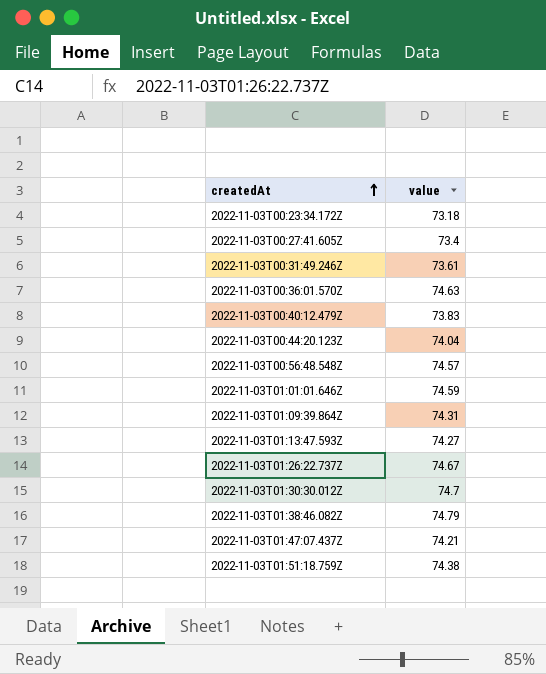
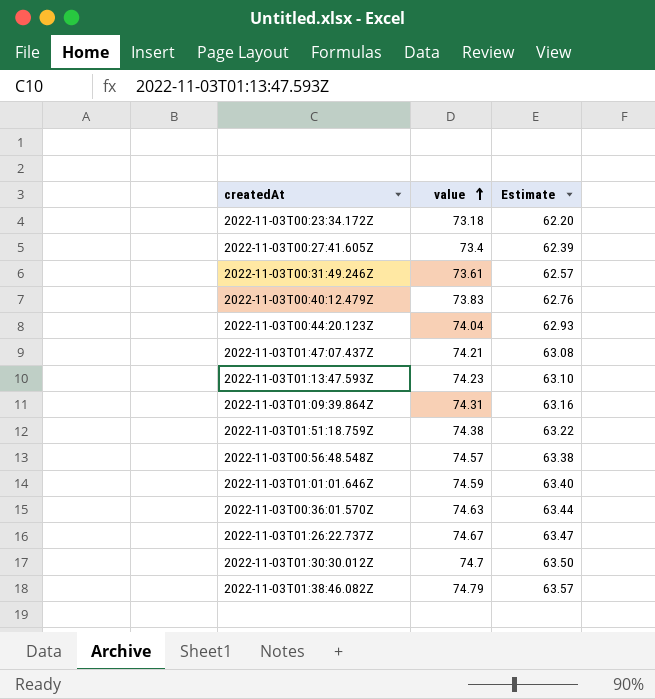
row order: createdAt ascending -> value ascending
column Estimate | formula: none -> [value] * 0.85
2022-11-03T01:13:47.593Z | value: 74.27 -> 74.23

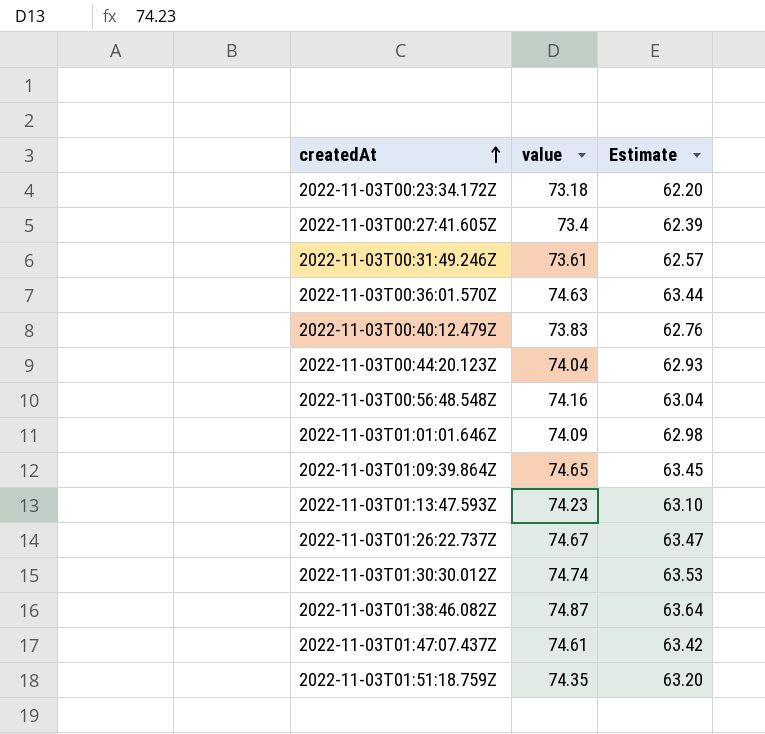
row order: value ascending -> createdAt ascending
2022-11-03T00:56:48.548Z | value: 74.57 -> 74.16
2022-11-03T00:56:48.548Z | Estimate: 63.38 -> 63.04
2022-11-03T01:01:01.646Z | value: 74.59 -> 74.09
2022-11-03T01:01:01.646Z | Estimate: 63.40 -> 62.98
2022-11-03T01:09:39.864Z | value: 74.31 -> 74.65
2022-11-03T01:09:39.864Z | Estimate: 63.16 -> 63.45
2022-11-03T01:30:30.012Z | value: 74.7 -> 74.74
2022-11-03T01:30:30.012Z | Estimate: 63.50 -> 63.53
2022-11-03T01:38:46.082Z | value: 74.79 -> 74.87
2022-11-03T01:38:46.082Z | Estimate: 63.57 -> 63.64
2022-11-03T01:47:07.437Z | value: 74.21 -> 74.61
2022-11-03T01:47:07.437Z | Estimate: 63.08 -> 63.42
2022-11-03T01:51:18.759Z | value: 74.38 -> 74.35
2022-11-03T01:51:18.759Z | Estimate: 63.22 -> 63.20

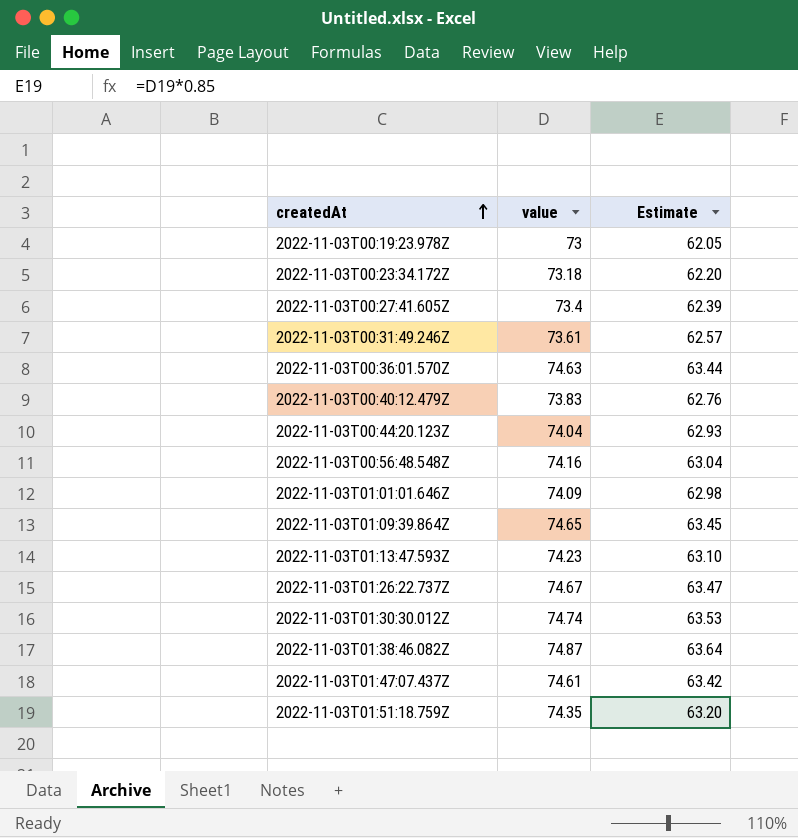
row 2022-11-03T00:19:23.978Z: none -> 73 | 62.05

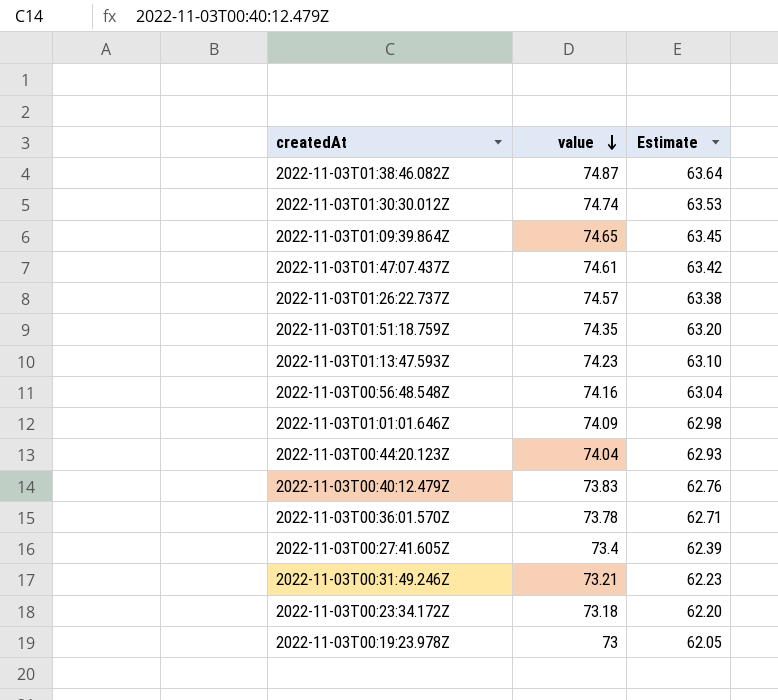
row order: createdAt ascending -> value descending
2022-11-03T01:26:22.737Z | value: 74.67 -> 74.57
2022-11-03T01:26:22.737Z | Estimate: 63.47 -> 63.38
2022-11-03T00:36:01.570Z | value: 74.63 -> 73.78
2022-11-03T00:36:01.570Z | Estimate: 63.44 -> 62.71
2022-11-03T00:31:49.246Z | value: 73.61 -> 73.21
2022-11-03T00:31:49.246Z | Estimate: 62.57 -> 62.23

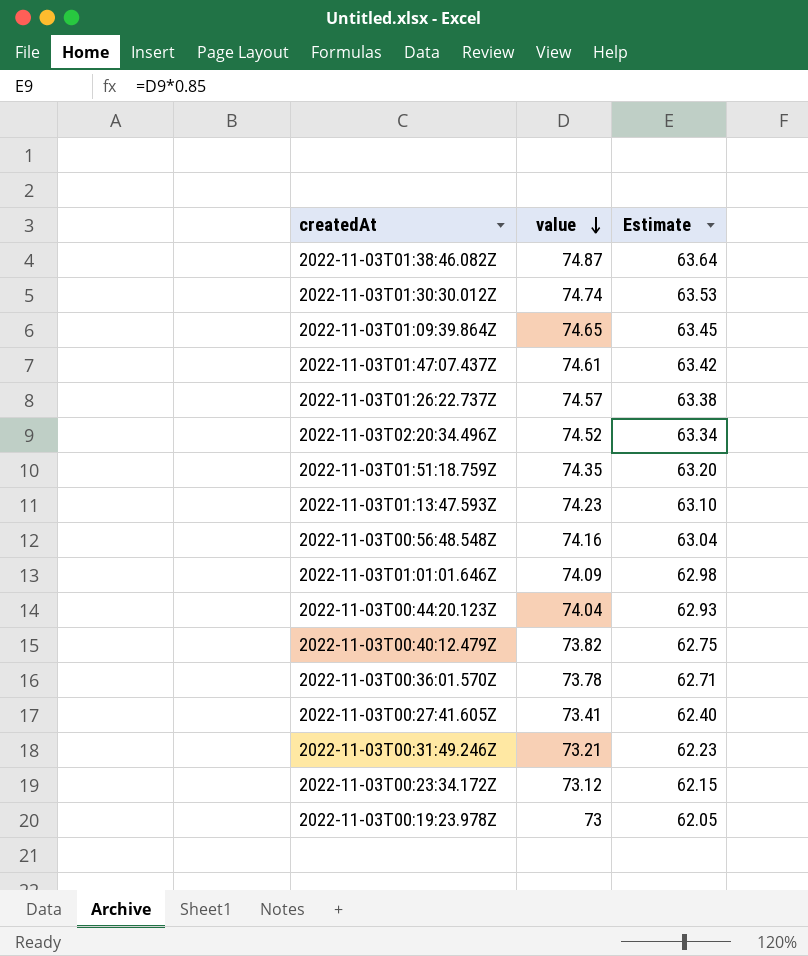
row 2022-11-03T02:20:34.496Z: none -> 74.52 | 63.34
2022-11-03T00:40:12.479Z | value: 73.83 -> 73.82
2022-11-03T00:40:12.479Z | Estimate: 62.76 -> 62.75
2022-11-03T00:27:41.605Z | value: 73.4 -> 73.41
2022-11-03T00:27:41.605Z | Estimate: 62.39 -> 62.40
2022-11-03T00:23:34.172Z | value: 73.18 -> 73.12
2022-11-03T00:23:34.172Z | Estimate: 62.20 -> 62.15

